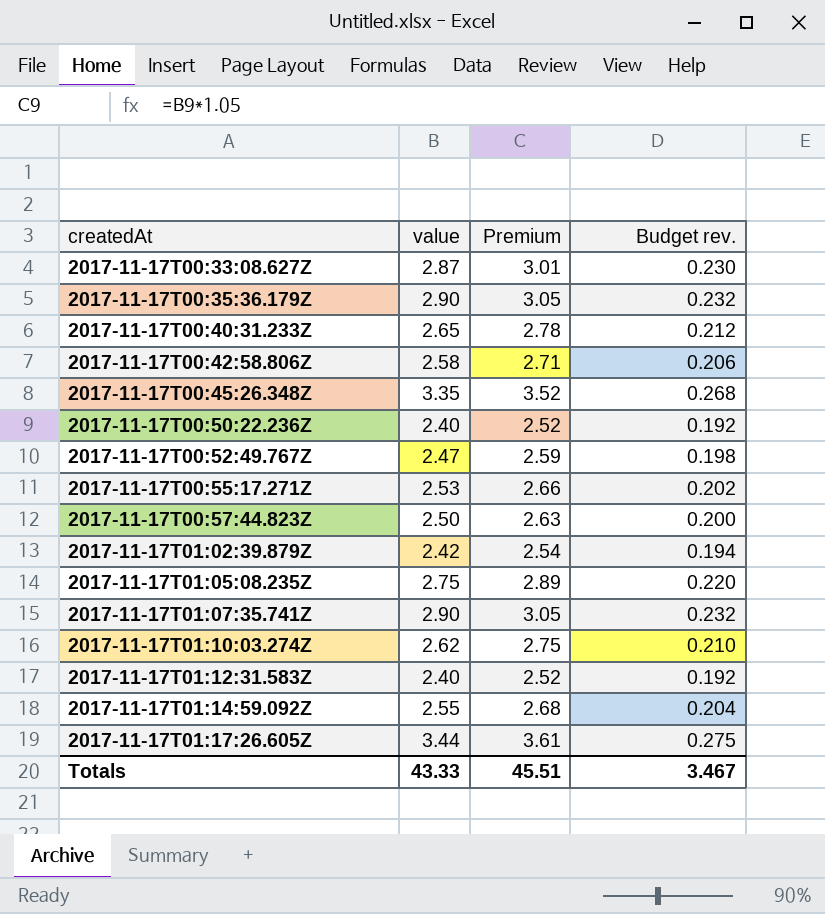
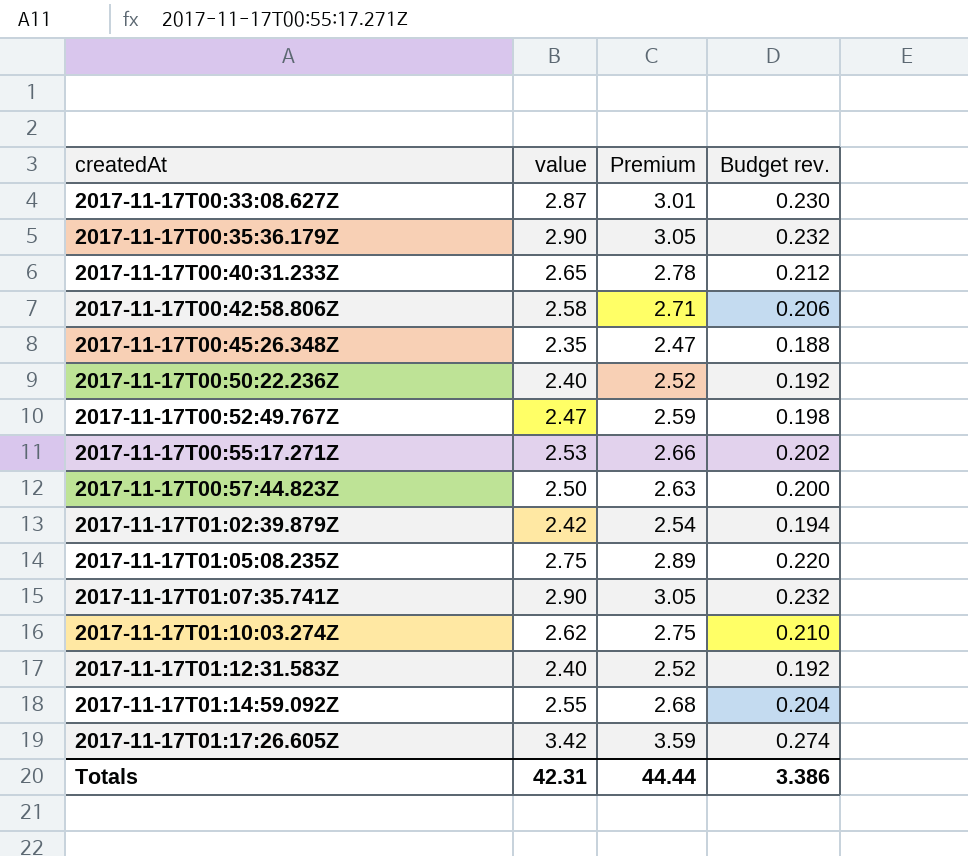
2017-11-17T00:45:26.348Z | value: 3.35 -> 2.35
2017-11-17T00:45:26.348Z | Premium: 3.52 -> 2.47
2017-11-17T00:45:26.348Z | Budget rev.: 0.268 -> 0.188
2017-11-17T01:17:26.605Z | value: 3.44 -> 3.42
2017-11-17T01:17:26.605Z | Premium: 3.61 -> 3.59
2017-11-17T01:17:26.605Z | Budget rev.: 0.275 -> 0.274
Totals | value: 43.33 -> 42.31
Totals | Premium: 45.51 -> 44.44
Totals | Budget rev.: 3.467 -> 3.386

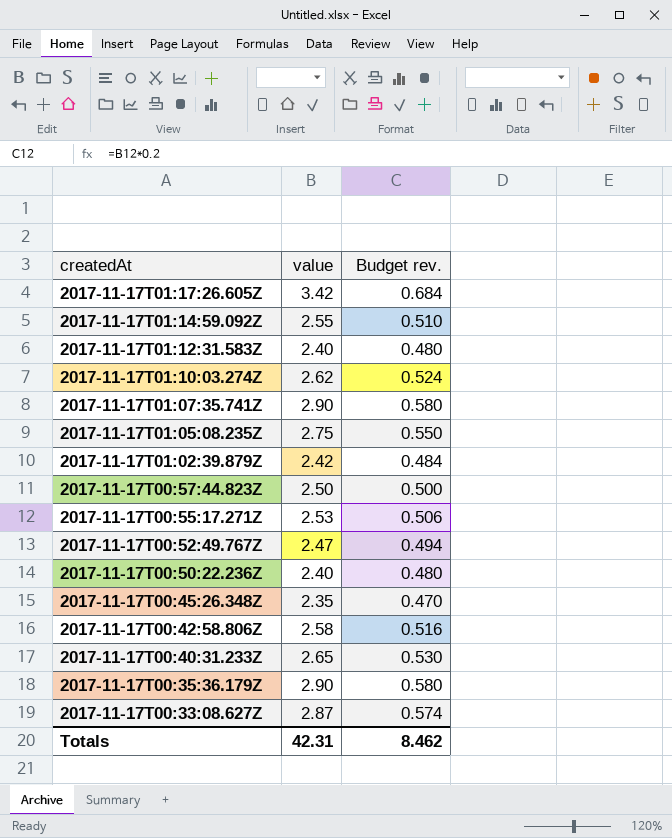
row order: createdAt ascending -> createdAt descending
column Premium | formula: [value] * 1.05 -> none
column Budget rev. | formula: [value] * 0.08 -> [value] * 0.2
Totals | Budget rev.: 3.386 -> 8.462

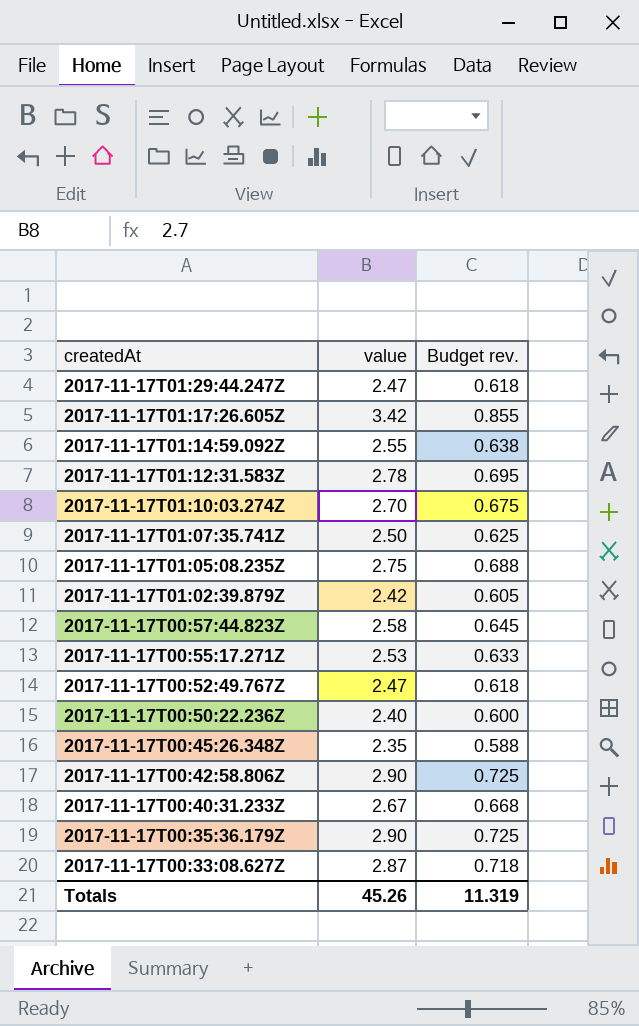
column Budget rev. | formula: [value] * 0.2 -> [value] * 0.25
row 2017-11-17T01:29:44.247Z: none -> 2.47 | 0.618
2017-11-17T01:12:31.583Z | value: 2.40 -> 2.78
2017-11-17T01:10:03.274Z | value: 2.62 -> 2.70
2017-11-17T01:07:35.741Z | value: 2.90 -> 2.50
2017-11-17T00:57:44.823Z | value: 2.50 -> 2.58
2017-11-17T00:42:58.806Z | value: 2.58 -> 2.90
2017-11-17T00:40:31.233Z | value: 2.65 -> 2.67
Totals | value: 42.31 -> 45.26
Totals | Budget rev.: 8.462 -> 11.319

